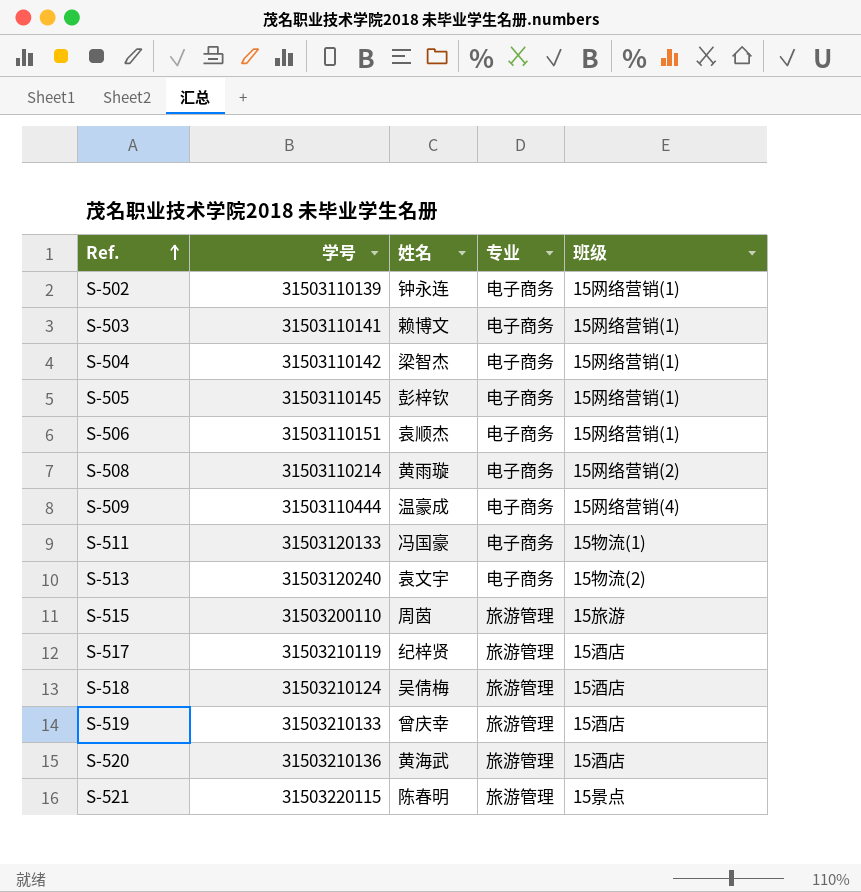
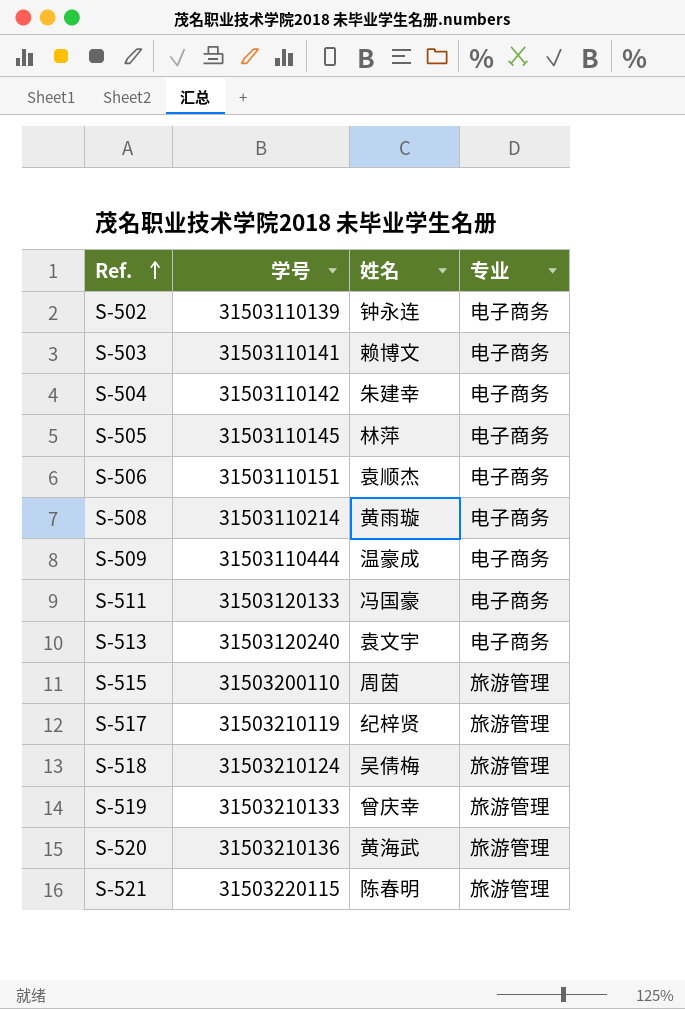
column 班级 | position: 5 -> none
S-504 | 姓名: 梁智杰 -> 朱建幸
S-505 | 姓名: 彭梓钦 -> 林萍

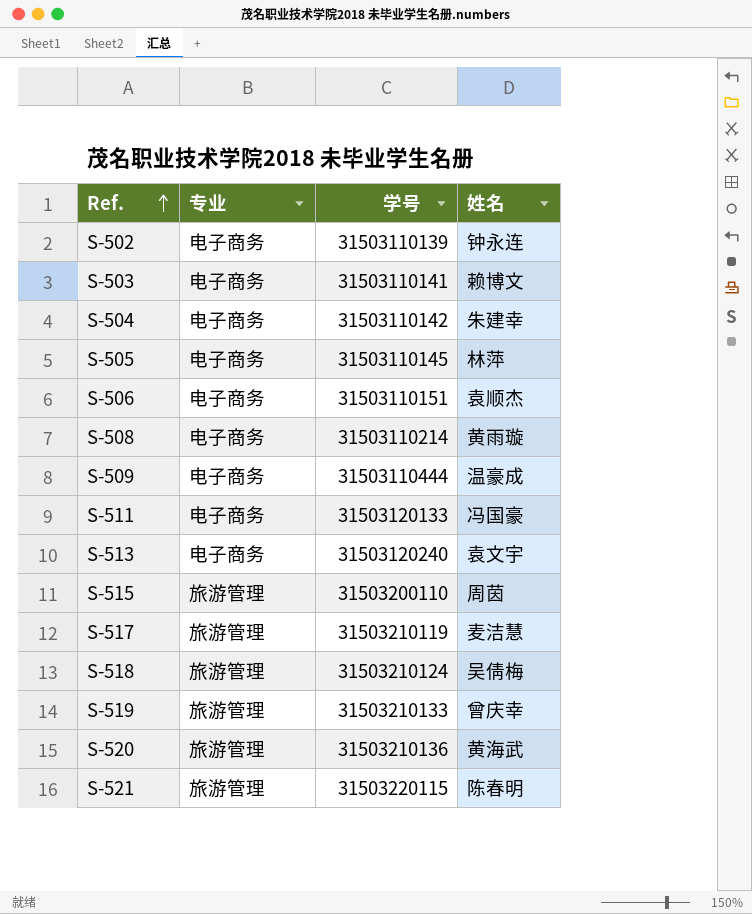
column 专业 | position: 4 -> 2
S-517 | 姓名: 纪梓贤 -> 麦洁慧

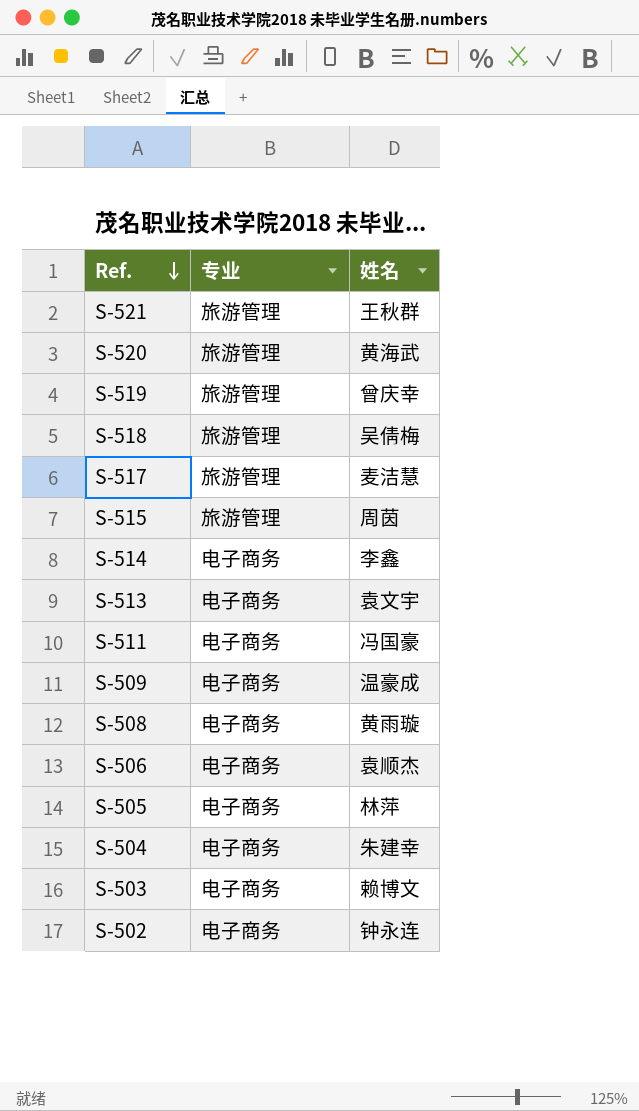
row order: Ref. ascending -> Ref. descending
column 学号 | position: 3 -> none
S-521 | 姓名: 陈春明 -> 王秋群
row S-514: none -> 电子商务 | 李鑫

